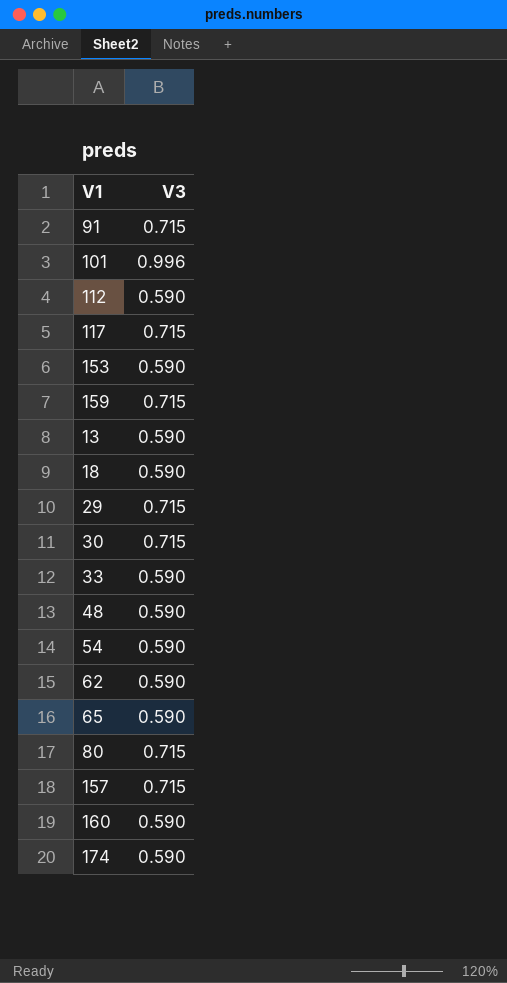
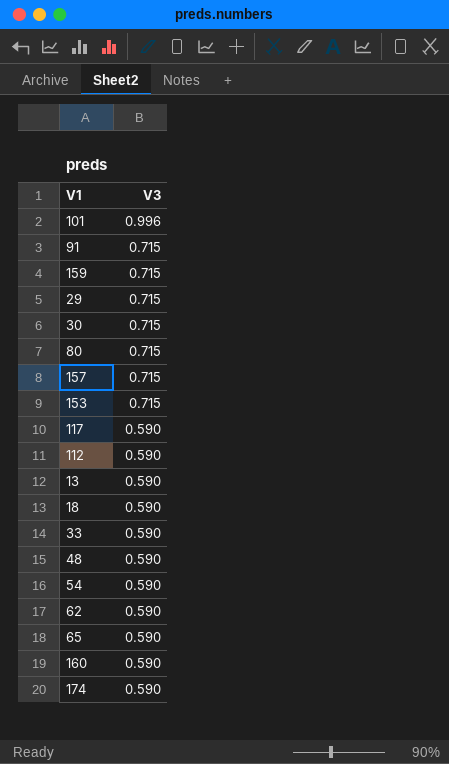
row order: none -> V3 descending
153 | V3: 0.590 -> 0.715
117 | V3: 0.715 -> 0.590

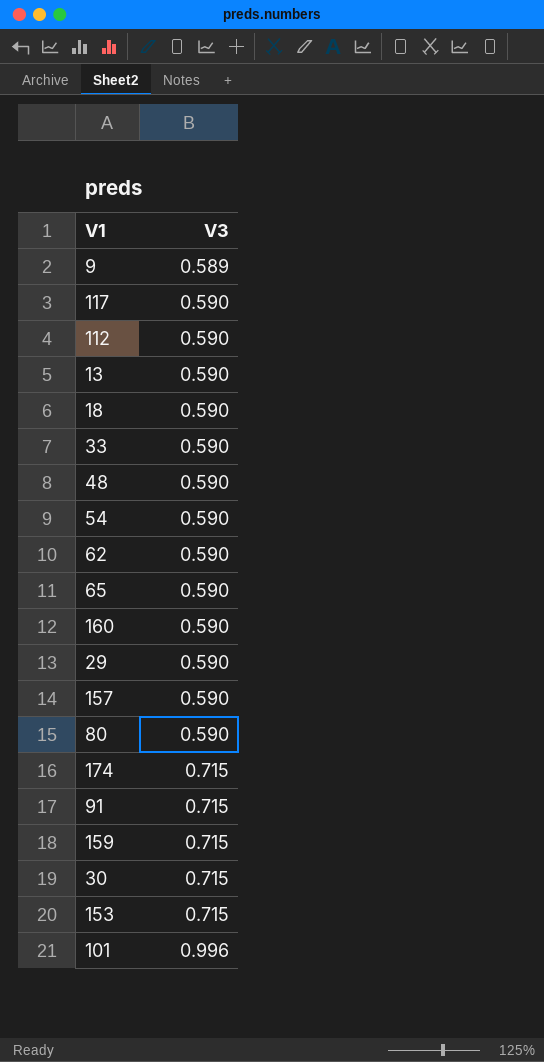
row order: V3 descending -> V3 ascending
row 9: none -> 0.589
29 | V3: 0.715 -> 0.590
157 | V3: 0.715 -> 0.590
80 | V3: 0.715 -> 0.590
174 | V3: 0.590 -> 0.715

